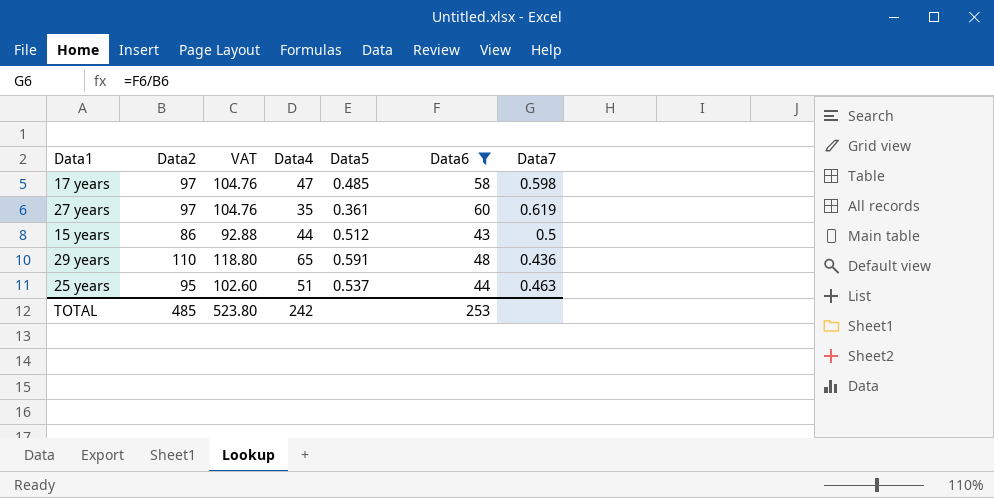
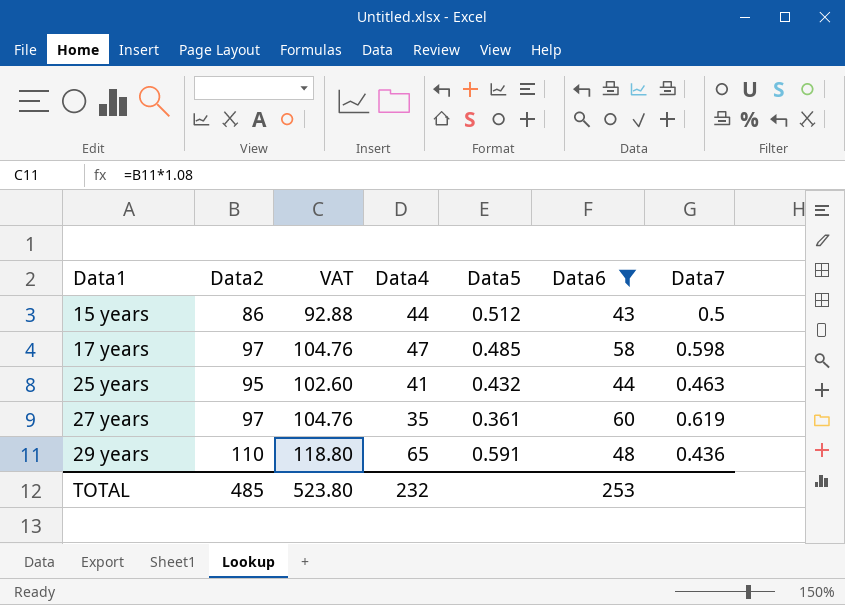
row order: none -> Data1 ascending
25 years | Data4: 51 -> 41
25 years | Data5: 0.537 -> 0.432
TOTAL | Data4: 242 -> 232

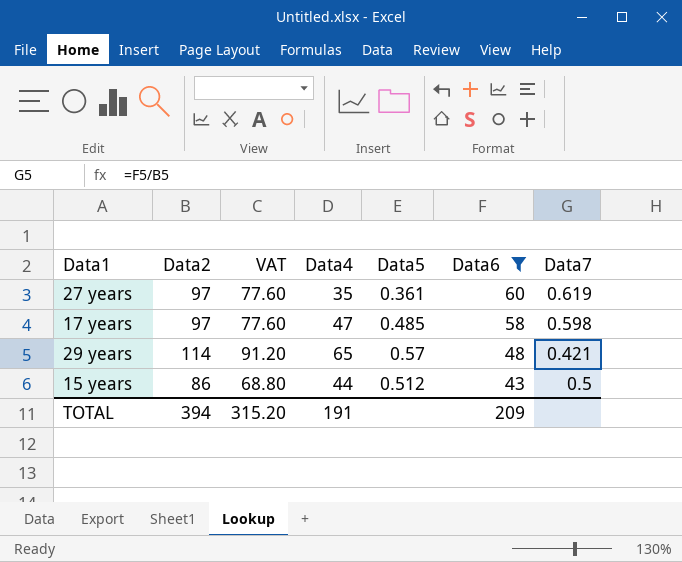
row order: Data1 ascending -> Data6 descending
column VAT | formula: [Data2] * 1.08 -> [Data2] * 0.8
row 25 years: 95 | 102.60 | 41 | 0.432 | 44 | 0.463 -> none
29 years | Data2: 110 -> 114
29 years | Data5: 0.591 -> 0.57
29 years | Data7: 0.436 -> 0.421
TOTAL | Data2: 485 -> 394
TOTAL | VAT: 523.80 -> 315.20
TOTAL | Data4: 232 -> 191
TOTAL | Data6: 253 -> 209

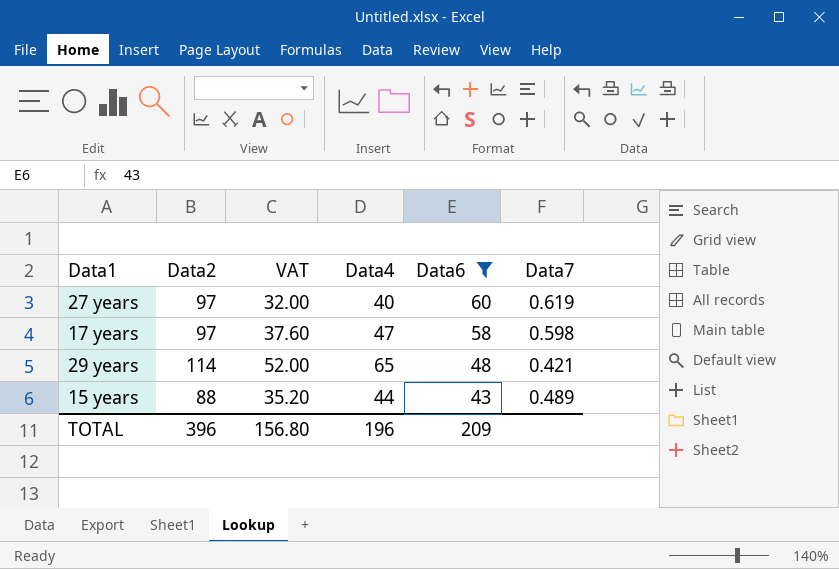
column Data5 | formula: [Data4] / [Data2] -> none
column VAT | formula: [Data2] * 0.8 -> [Data4] * 0.8
27 years | Data4: 35 -> 40
15 years | Data2: 86 -> 88
15 years | Data7: 0.5 -> 0.489
TOTAL | Data2: 394 -> 396
TOTAL | VAT: 315.20 -> 156.80
TOTAL | Data4: 191 -> 196

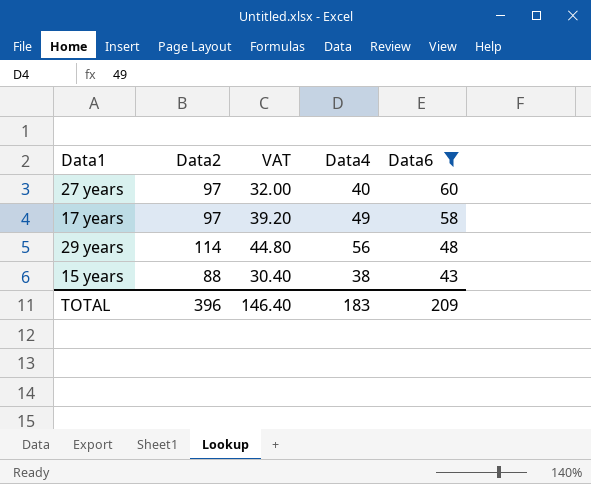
column Data7 | formula: [Data6] / [Data2] -> none
17 years | VAT: 37.60 -> 39.20
17 years | Data4: 47 -> 49
29 years | VAT: 52.00 -> 44.80
29 years | Data4: 65 -> 56
15 years | VAT: 35.20 -> 30.40
15 years | Data4: 44 -> 38
TOTAL | VAT: 156.80 -> 146.40
TOTAL | Data4: 196 -> 183

